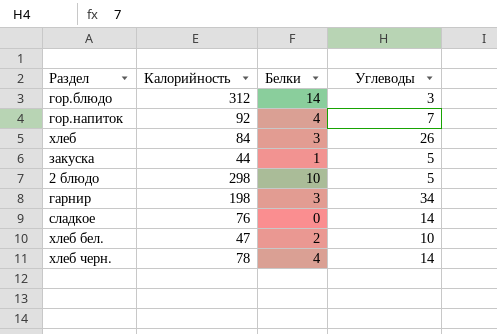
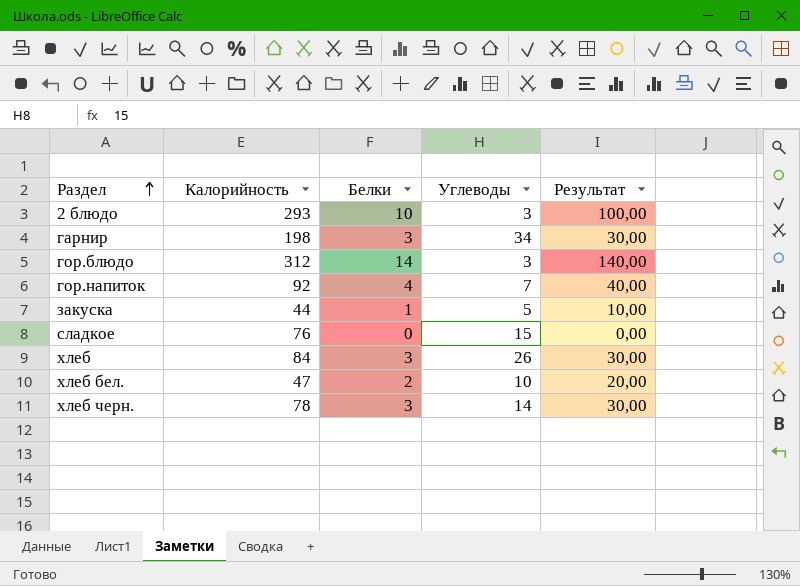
row order: none -> Раздел ascending
column Результат | formula: none -> [Белки] * 10
2 блюдо | Калорийность: 298 -> 293
2 блюдо | Углеводы: 5 -> 3
сладкое | Углеводы: 14 -> 15
хлеб черн. | Белки: 4 -> 3

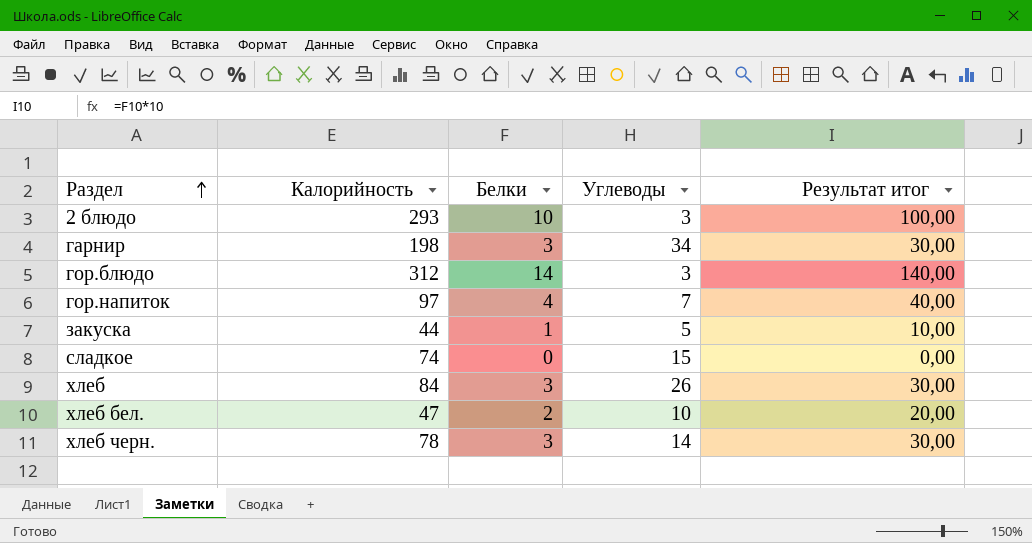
column name: Результат -> Результат итог
гор.напиток | Калорийность: 92 -> 97
сладкое | Калорийность: 76 -> 74

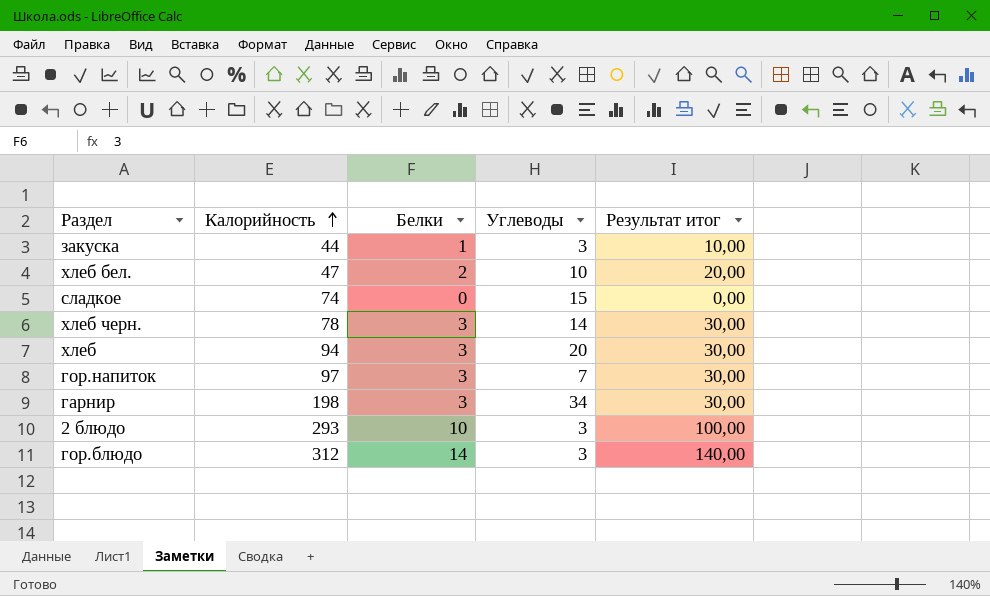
row order: Раздел ascending -> Калорийность ascending
закуска | Углеводы: 5 -> 3
хлеб | Калорийность: 84 -> 94
хлеб | Углеводы: 26 -> 20
гор.напиток | Белки: 4 -> 3
гор.напиток | Результат итог: 40,00 -> 30,00

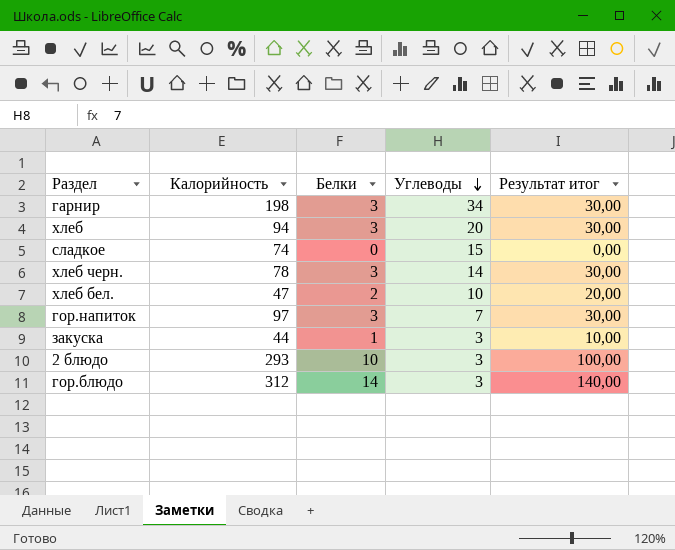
row order: Калорийность ascending -> Углеводы descending

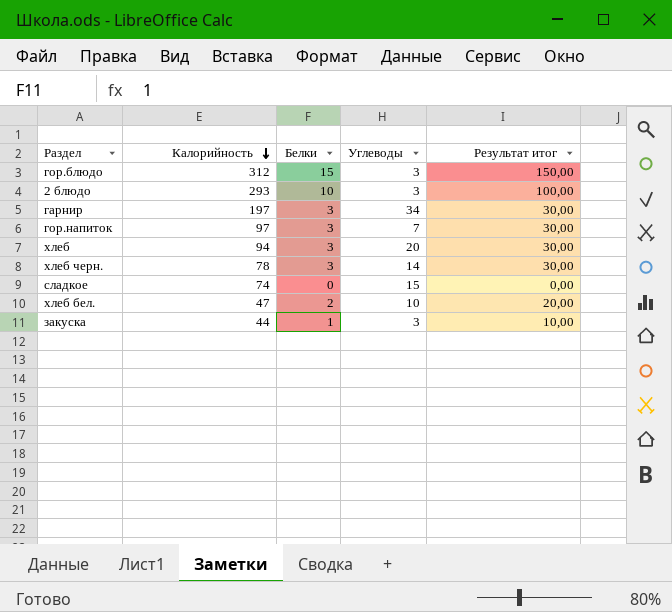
row order: Углеводы descending -> Калорийность descending
гор.блюдо | Белки: 14 -> 15
гор.блюдо | Результат итог: 140,00 -> 150,00
гарнир | Калорийность: 198 -> 197

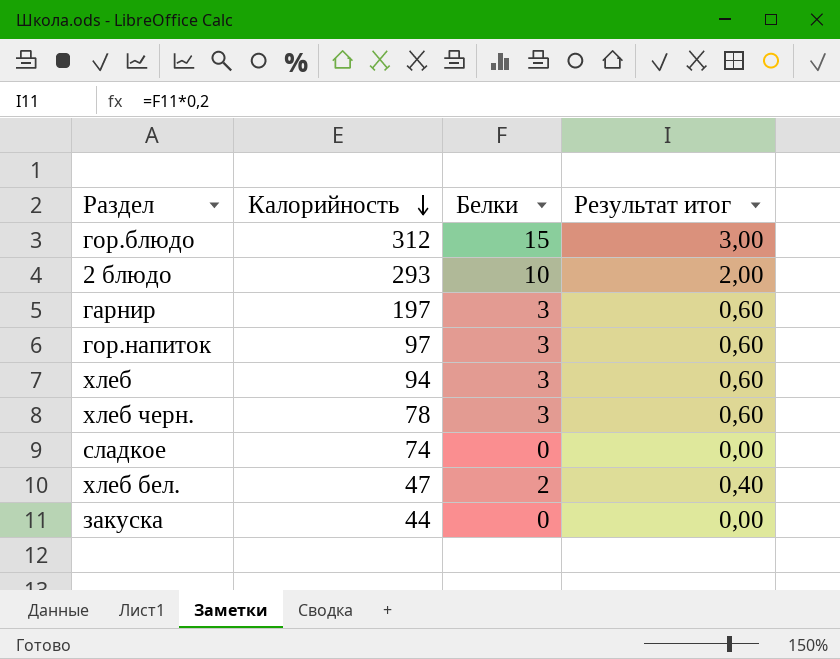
column Углеводы | position: 4 -> none
column Результат итог | formula: [Белки] * 10 -> [Белки] * 0,2
закуска | Белки: 1 -> 0

